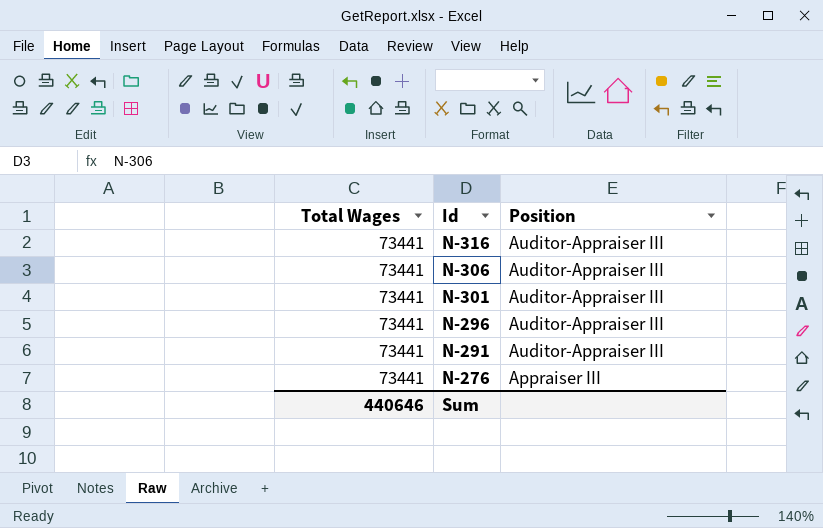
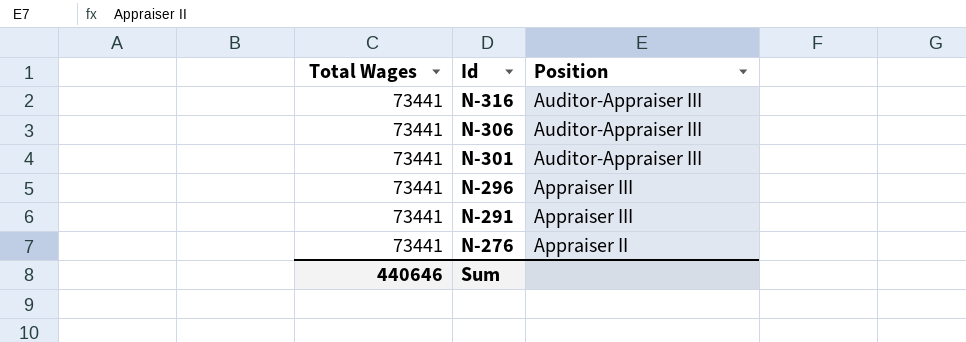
N-296 | Position: Auditor-Appraiser III -> Appraiser III
N-291 | Position: Auditor-Appraiser III -> Appraiser III
N-276 | Position: Appraiser III -> Appraiser II

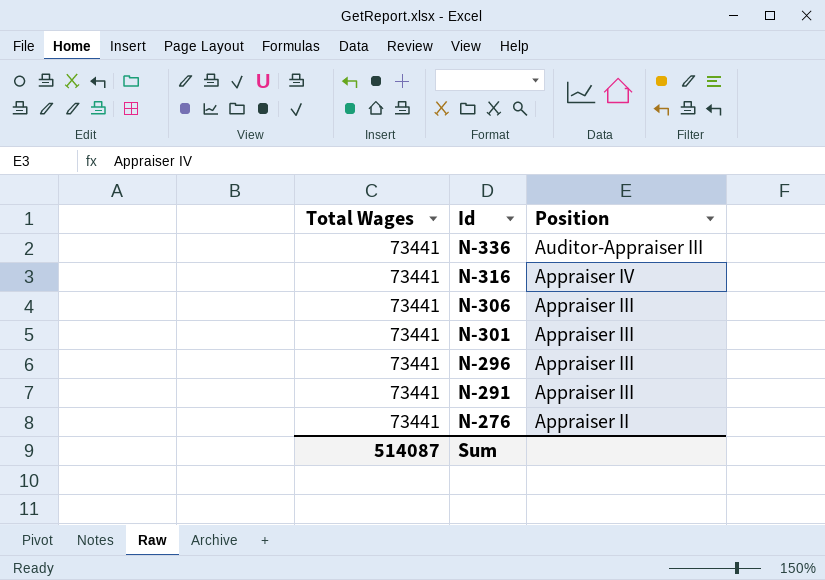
row N-336: none -> 73441 | Auditor-Appraiser III
N-316 | Position: Auditor-Appraiser III -> Appraiser IV
N-306 | Position: Auditor-Appraiser III -> Appraiser III
N-301 | Position: Auditor-Appraiser III -> Appraiser III
Sum | Total Wages: 440646 -> 514087

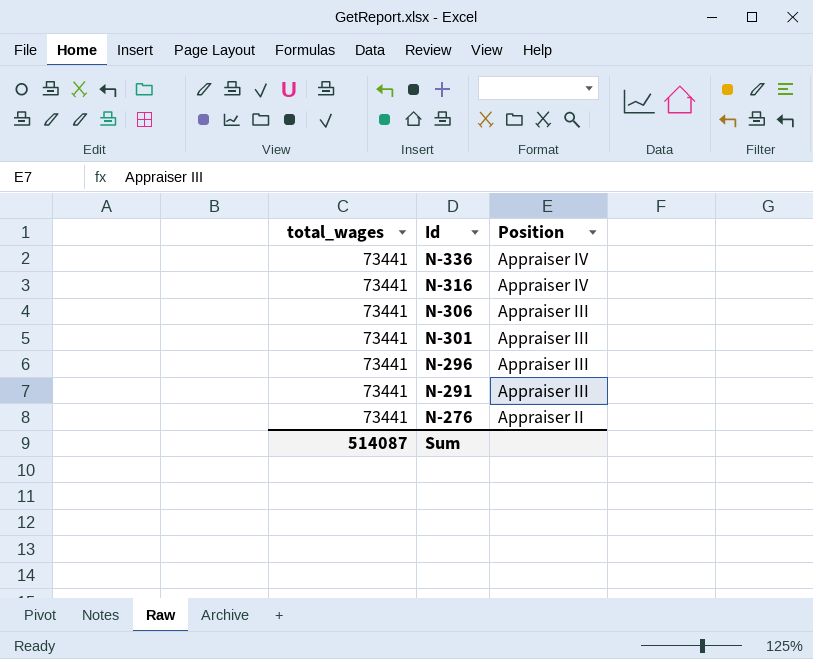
column name: Total Wages -> total_wages
N-336 | Position: Auditor-Appraiser III -> Appraiser IV

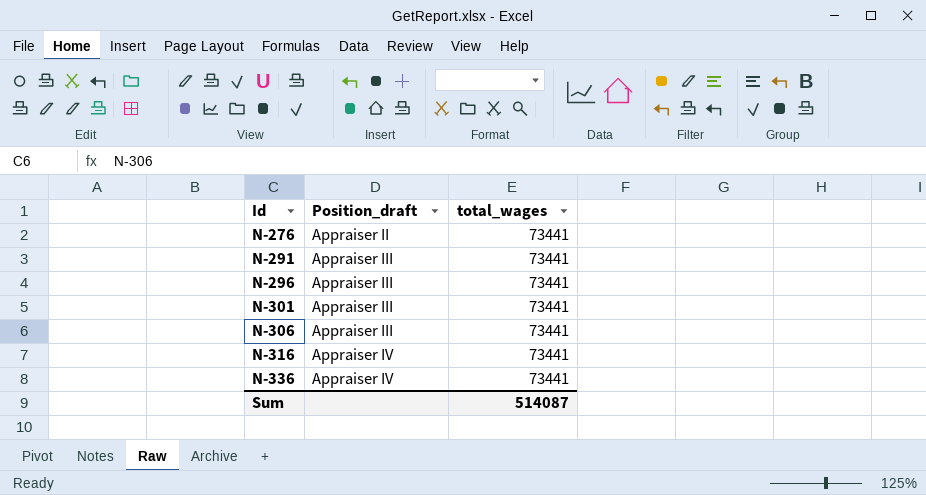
row order: Id descending -> Id ascending
column name: Position -> Position_draft
column total_wages | position: 1 -> 3

